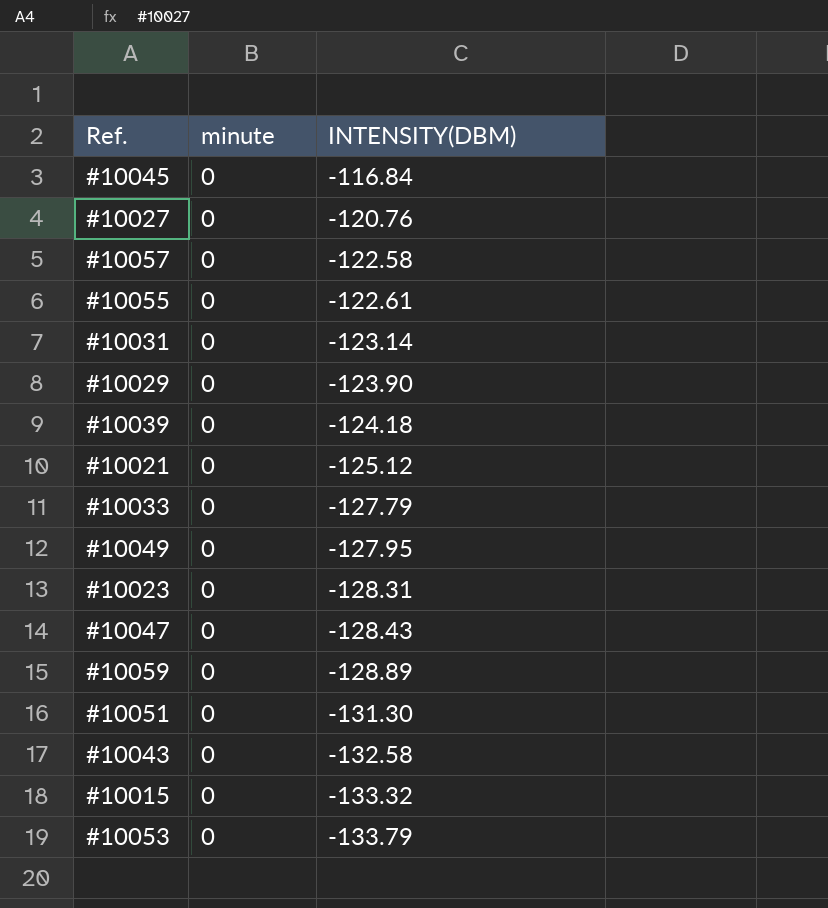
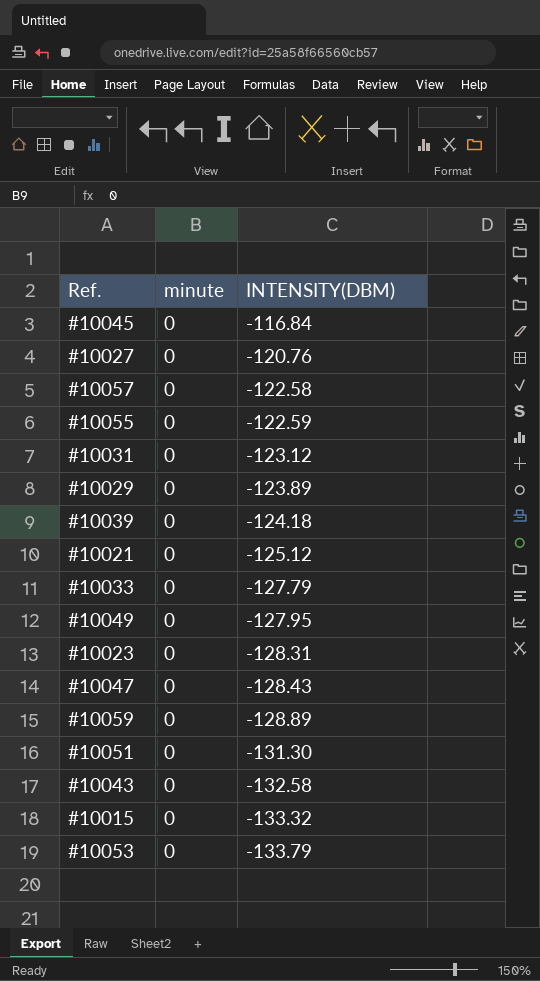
#10055 | INTENSITY(DBM): -122.61 -> -122.59
#10031 | INTENSITY(DBM): -123.14 -> -123.12
#10029 | INTENSITY(DBM): -123.90 -> -123.89

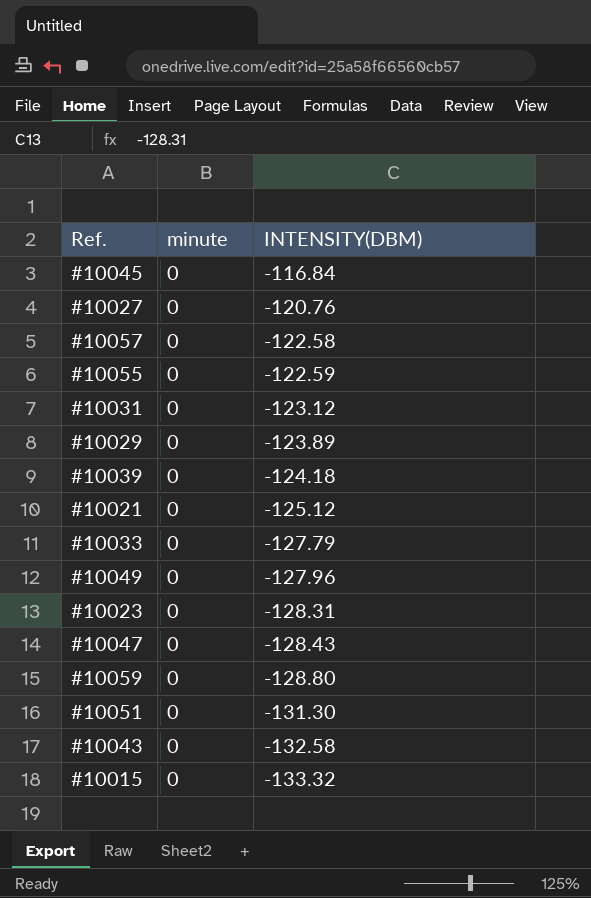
row #10053: 0 | -133.79 -> none
#10049 | INTENSITY(DBM): -127.95 -> -127.96
#10059 | INTENSITY(DBM): -128.89 -> -128.80

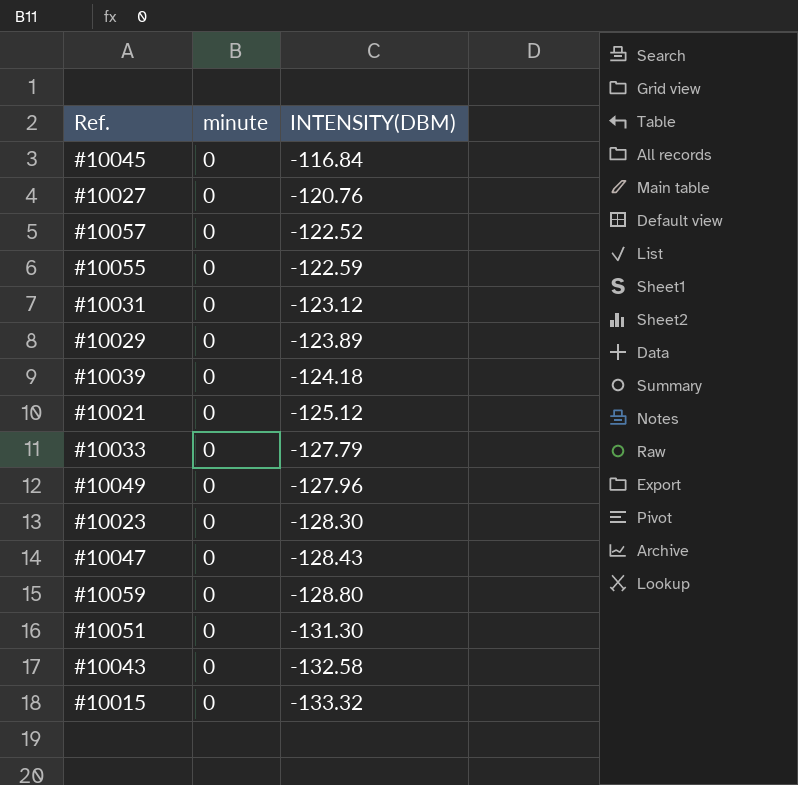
#10057 | INTENSITY(DBM): -122.58 -> -122.52
#10023 | INTENSITY(DBM): -128.31 -> -128.30

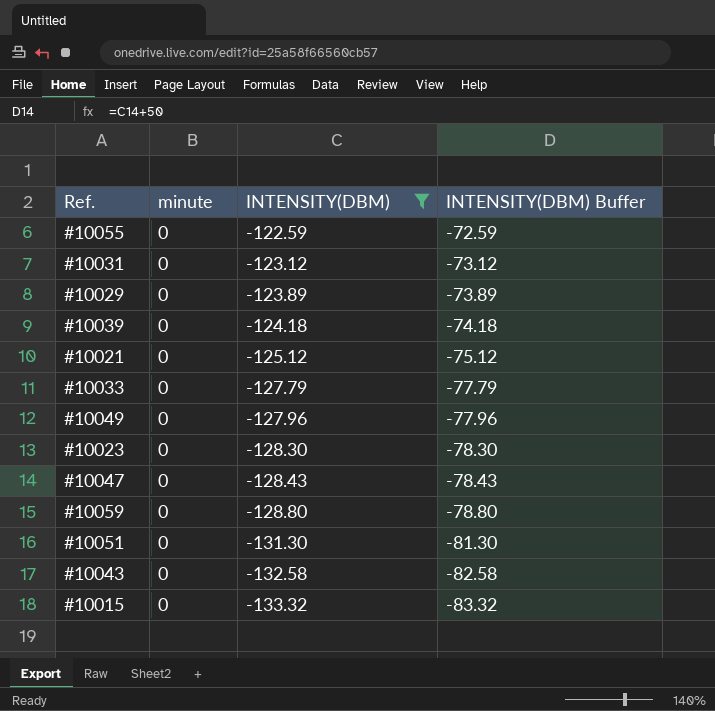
filter: none -> INTENSITY(DBM) <= -122.59
column INTENSITY(DBM) Buffer | formula: none -> [INTENSITY(DBM)] + 50

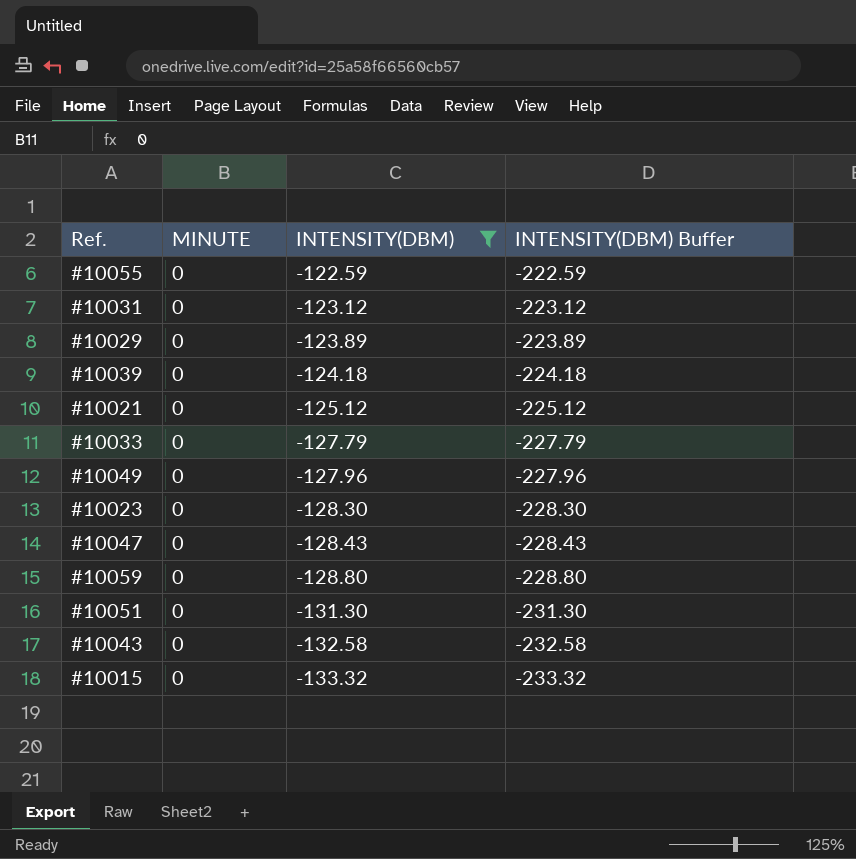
column name: minute -> MINUTE
column INTENSITY(DBM) Buffer | formula: [INTENSITY(DBM)] + 50 -> [INTENSITY(DBM)] - 100

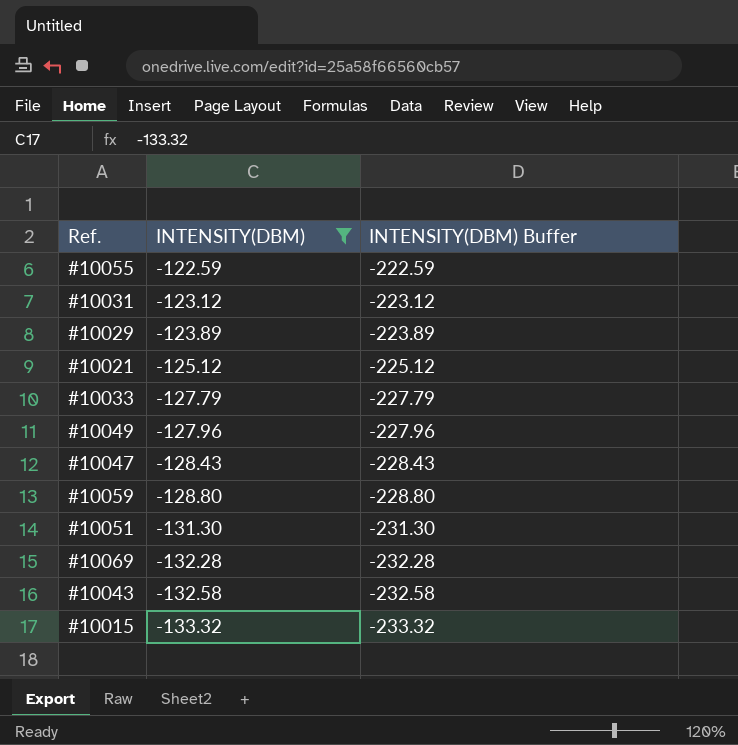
column MINUTE | position: 2 -> none
row #10039: 0 | -124.18 | -224.18 -> none
row #10023: 0 | -128.30 | -228.30 -> none
row #10069: none -> -132.28 | -232.28

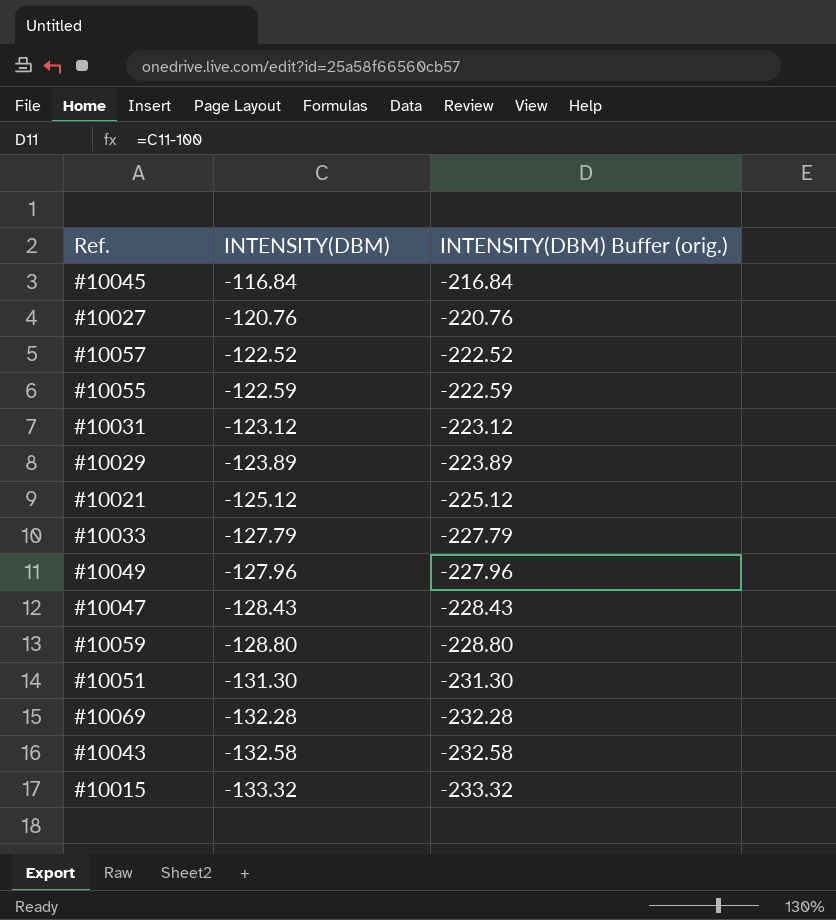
filter: INTENSITY(DBM) <= -122.59 -> none
column name: INTENSITY(DBM) Buffer -> INTENSITY(DBM) Buffer (orig.)

